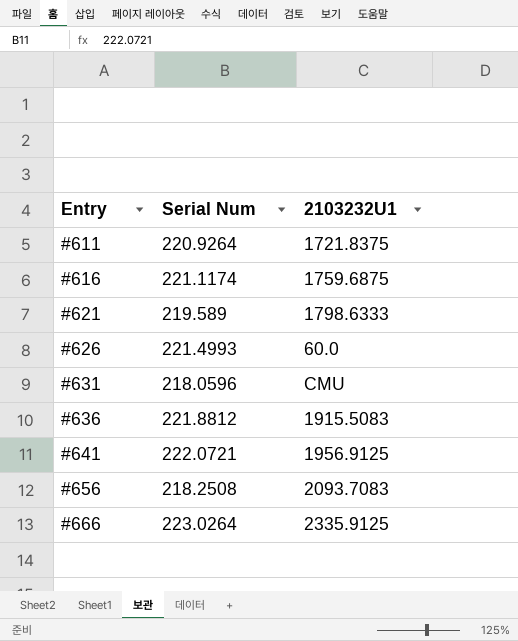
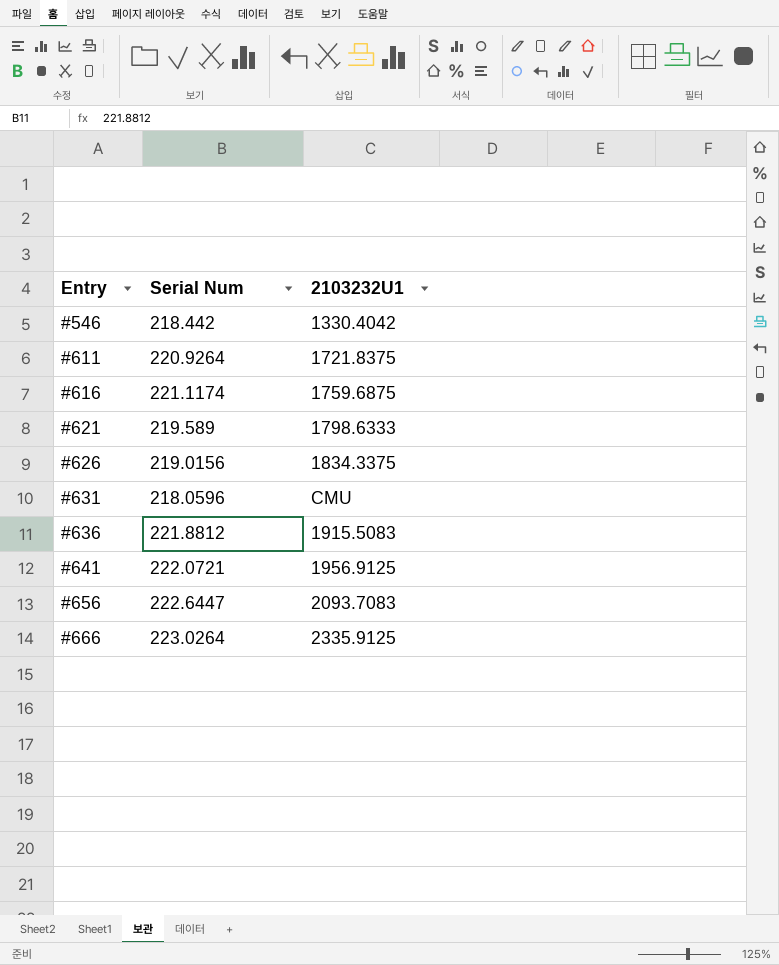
row #546: none -> 218.442 | 1330.4042
#626 | Serial Num: 221.4993 -> 219.0156
#626 | 2103232U1: 60.0 -> 1834.3375
#656 | Serial Num: 218.2508 -> 222.6447

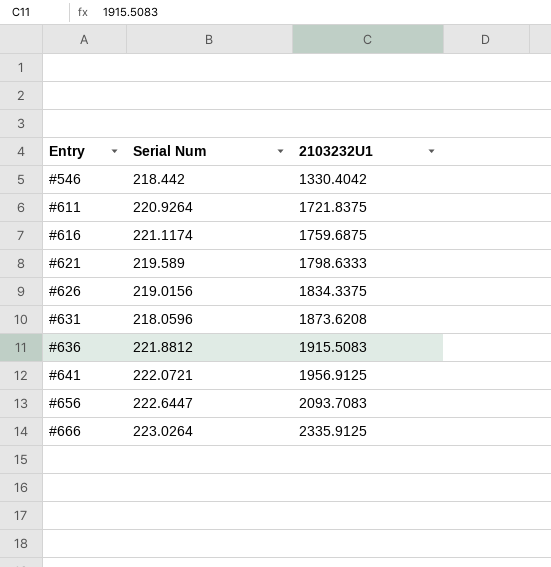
#631 | 2103232U1: CMU -> 1873.6208

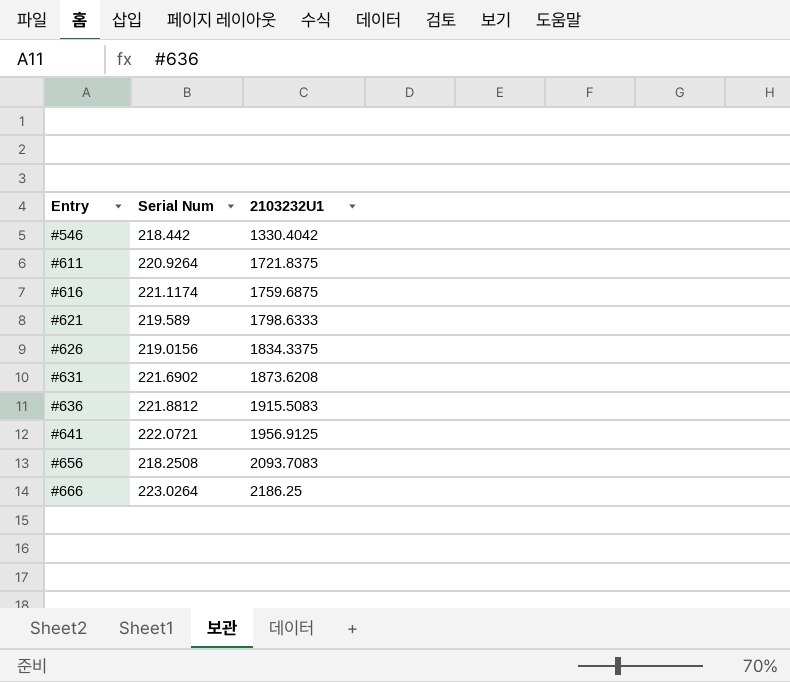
#631 | Serial Num: 218.0596 -> 221.6902
#656 | Serial Num: 222.6447 -> 218.2508
#666 | 2103232U1: 2335.9125 -> 2186.25

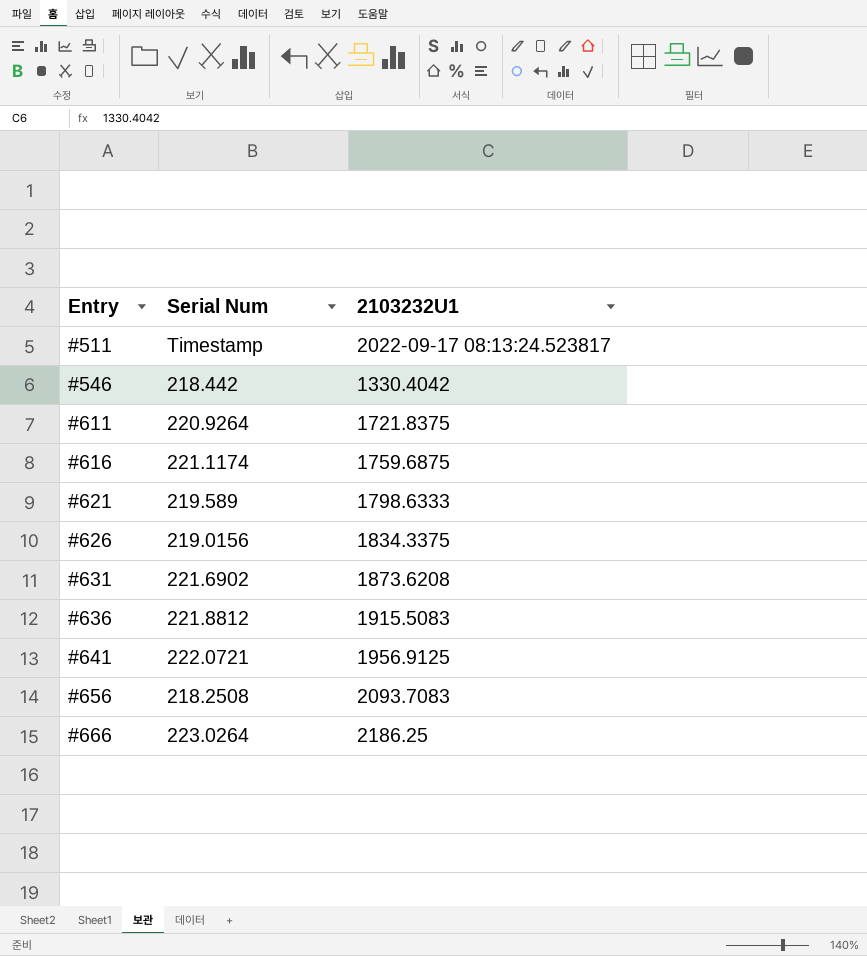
row #511: none -> Timestamp | 2022-09-17 08:13:24.523817

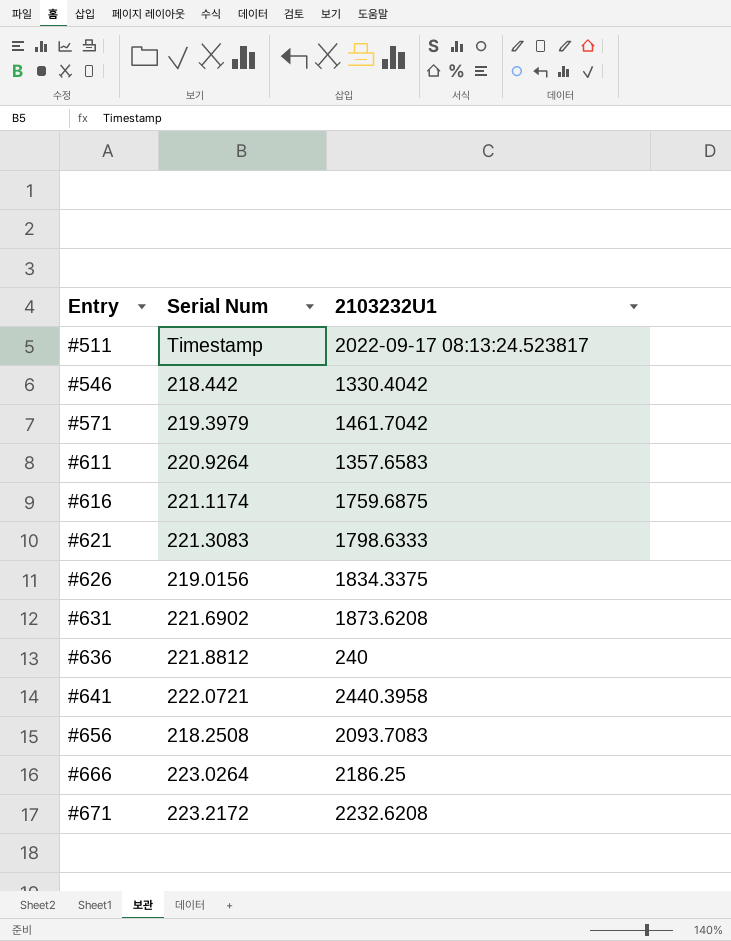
row #571: none -> 219.3979 | 1461.7042
#611 | 2103232U1: 1721.8375 -> 1357.6583
#621 | Serial Num: 219.589 -> 221.3083
#636 | 2103232U1: 1915.5083 -> 240
#641 | 2103232U1: 1956.9125 -> 2440.3958
row #671: none -> 223.2172 | 2232.6208

